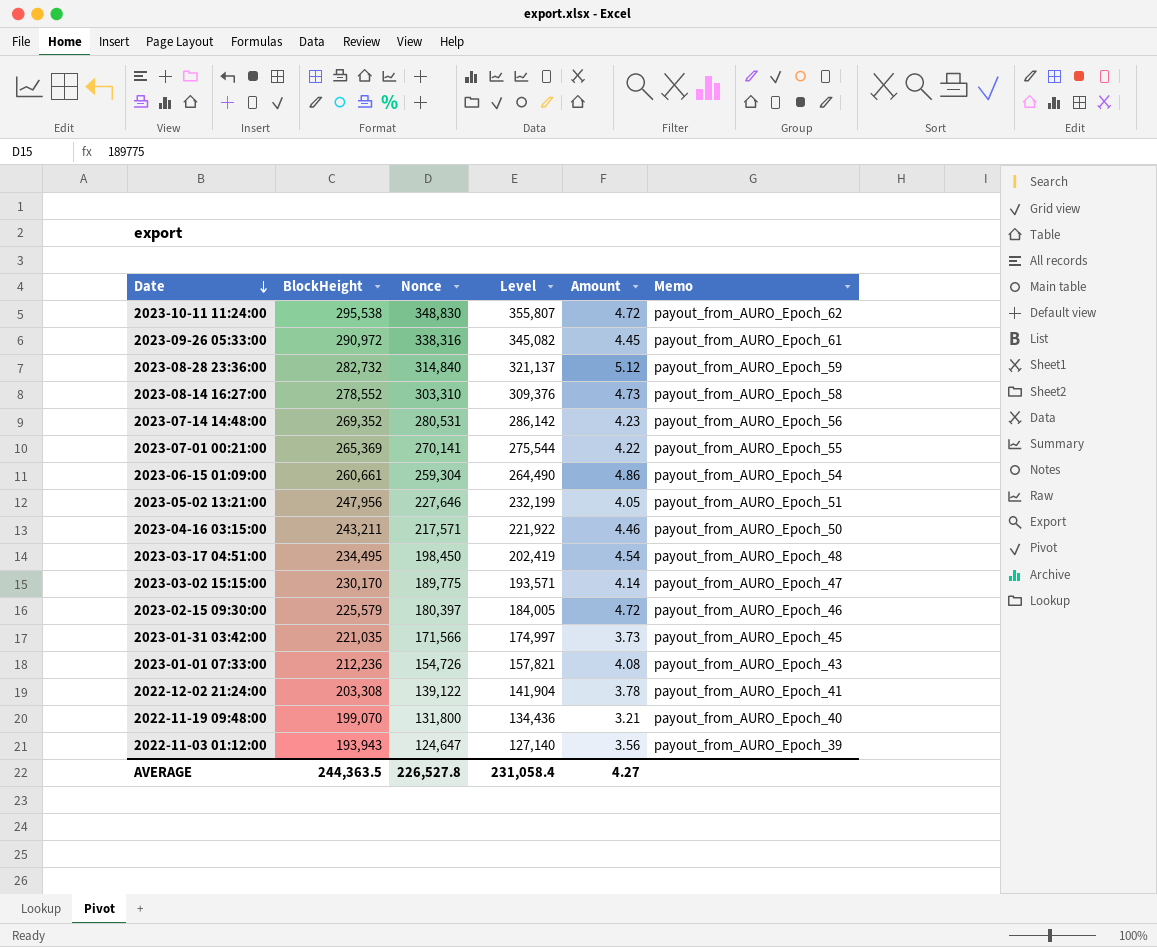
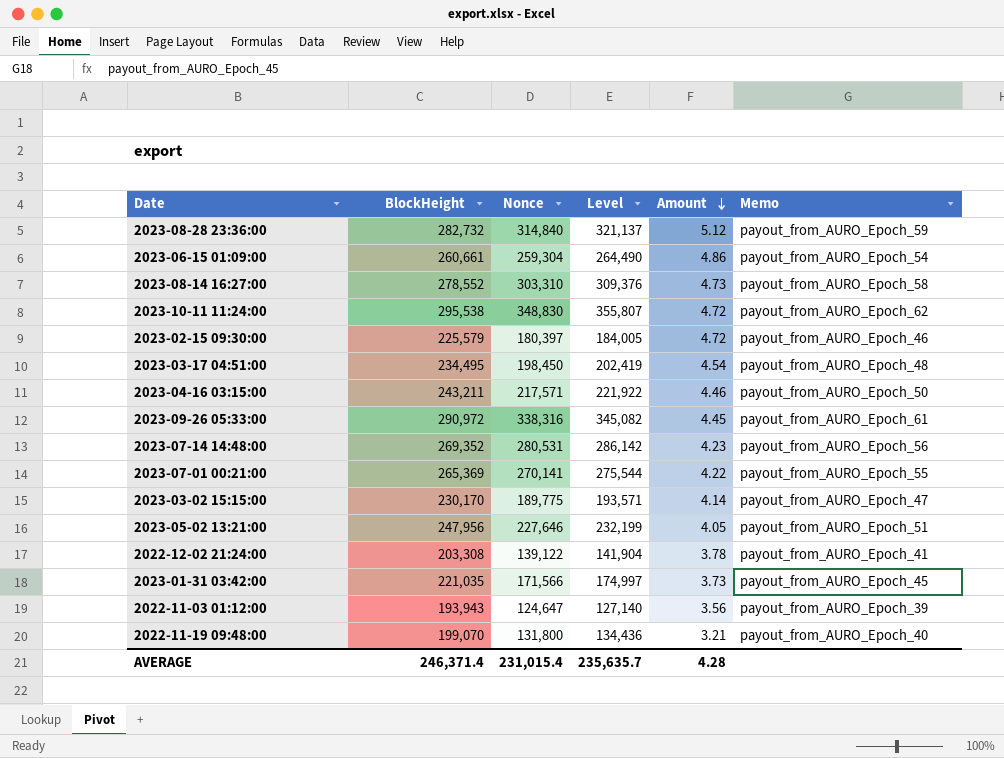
row order: Date descending -> Amount descending
row 2023-01-01 07:33:00: 212,236 | 154,726 | 157,821 | 4.08 | payout_from_AURO_Epoch_43 -> none
AVERAGE | BlockHeight: 244,363.5 -> 246,371.4
AVERAGE | Nonce: 226,527.8 -> 231,015.4
AVERAGE | Level: 231,058.4 -> 235,635.7
AVERAGE | Amount: 4.27 -> 4.28

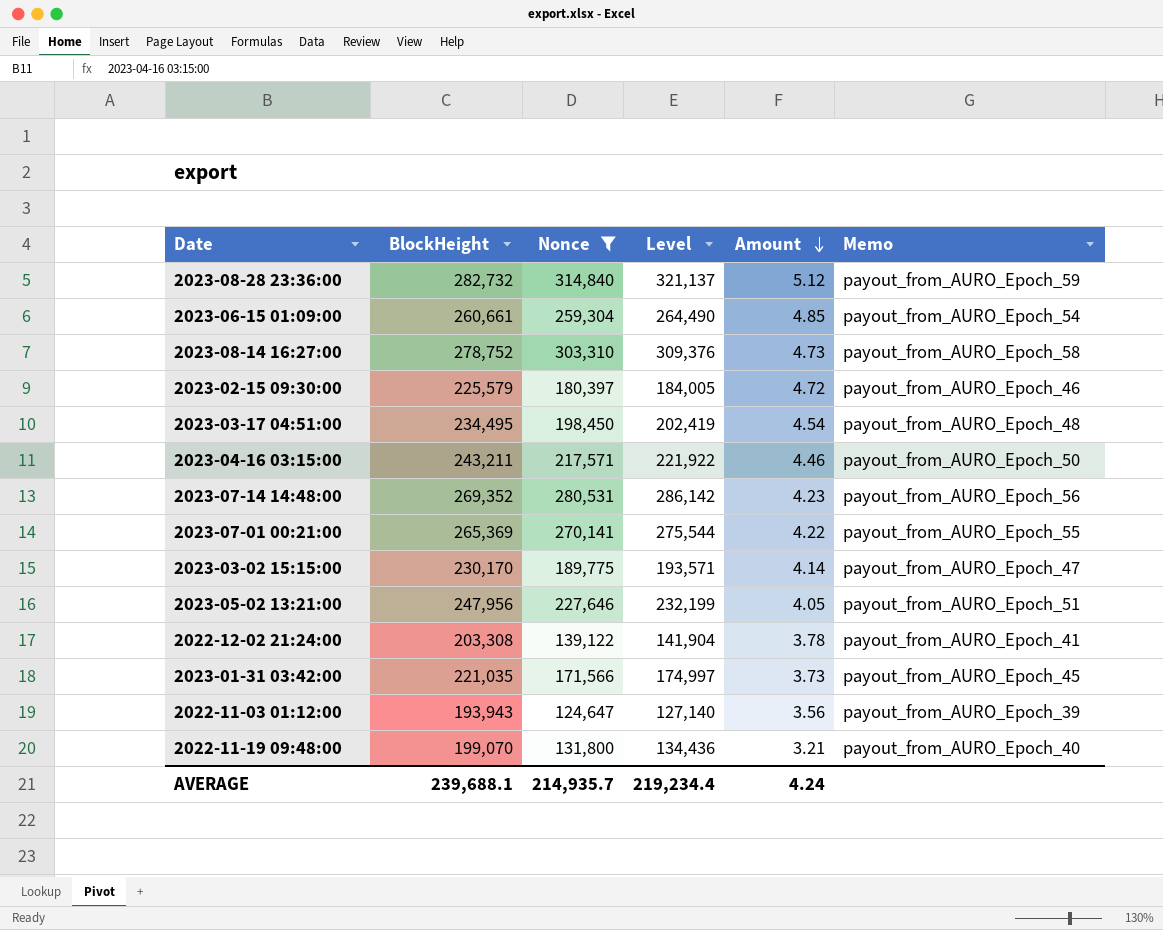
filter: none -> Nonce <= 314,840
2023-06-15 01:09:00 | Amount: 4.86 -> 4.85
2023-08-14 16:27:00 | BlockHeight: 278,552 -> 278,752
AVERAGE | BlockHeight: 246,371.4 -> 239,688.1
AVERAGE | Nonce: 231,015.4 -> 214,935.7
AVERAGE | Level: 235,635.7 -> 219,234.4
AVERAGE | Amount: 4.28 -> 4.24

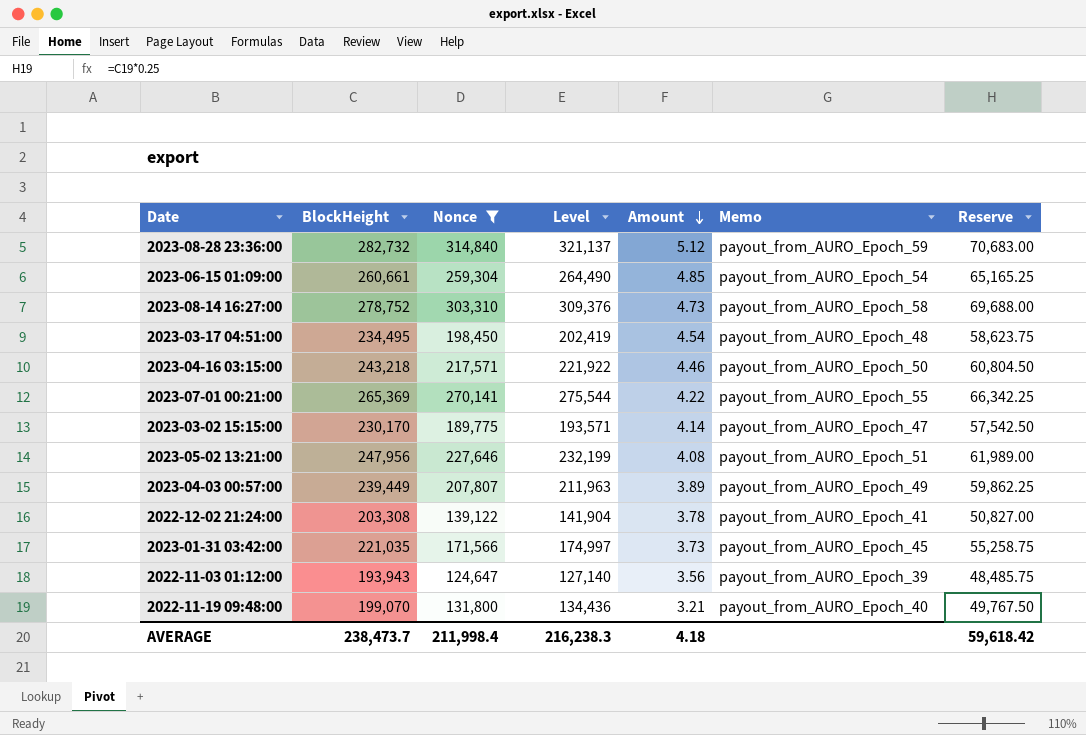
column Reserve | formula: none -> [BlockHeight] * 0.25
row 2023-02-15 09:30:00: 225,579 | 180,397 | 184,005 | 4.72 | payout_from_AURO_Epoch_46 -> none
row 2023-07-14 14:48:00: 269,352 | 280,531 | 286,142 | 4.23 | payout_from_AURO_Epoch_56 -> none
2023-04-16 03:15:00 | BlockHeight: 243,211 -> 243,218
2023-05-02 13:21:00 | Amount: 4.05 -> 4.08
row 2023-04-03 00:57:00: none -> 239,449 | 207,807 | 211,963 | 3.89 | payout_from_AURO_Epoch_49 | 59,862.25
AVERAGE | BlockHeight: 239,688.1 -> 238,473.7
AVERAGE | Nonce: 214,935.7 -> 211,998.4
AVERAGE | Level: 219,234.4 -> 216,238.3
AVERAGE | Amount: 4.24 -> 4.18

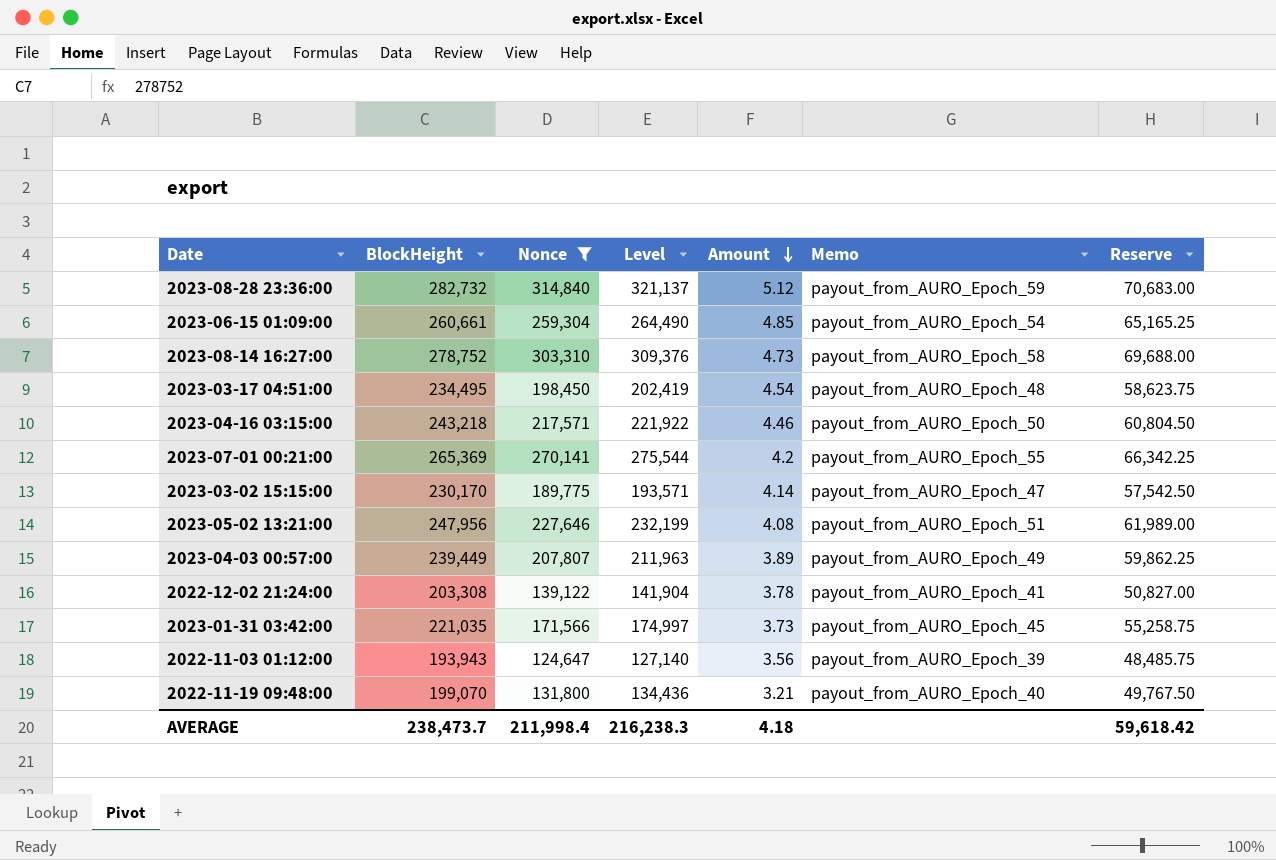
2023-07-01 00:21:00 | Amount: 4.22 -> 4.2

